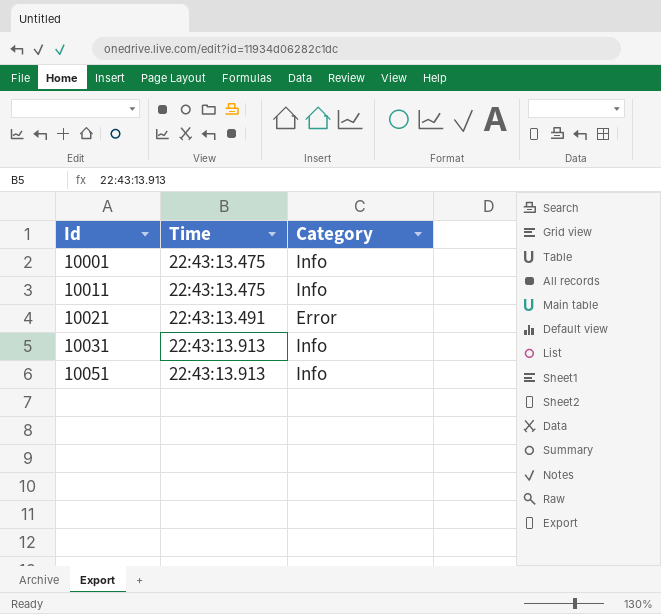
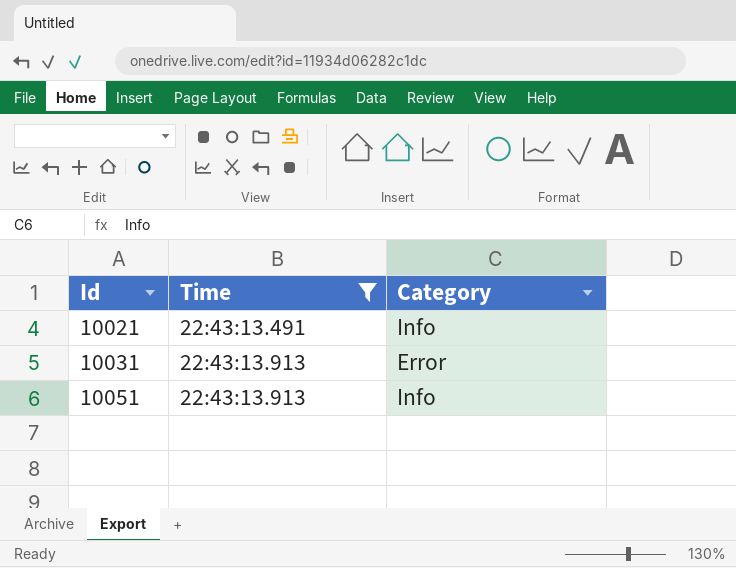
filter: none -> Time != 22:43:13.475
10021 | Category: Error -> Info
10031 | Category: Info -> Error

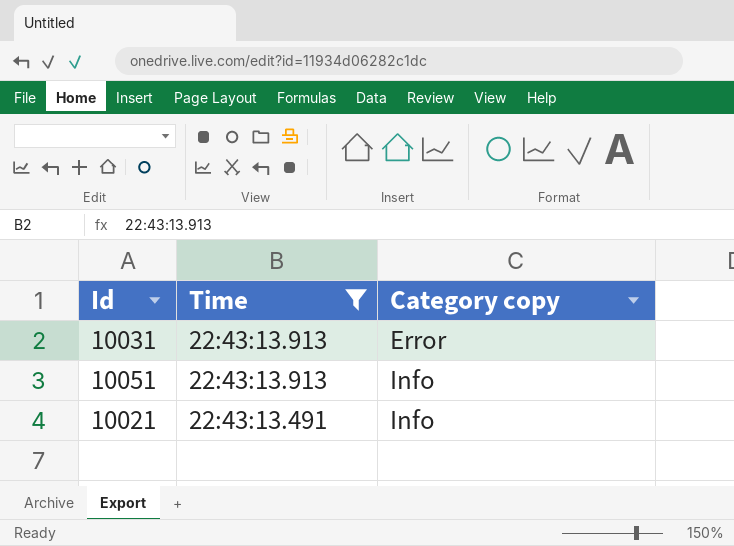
row order: Id ascending -> Time descending
column name: Category -> Category copy

